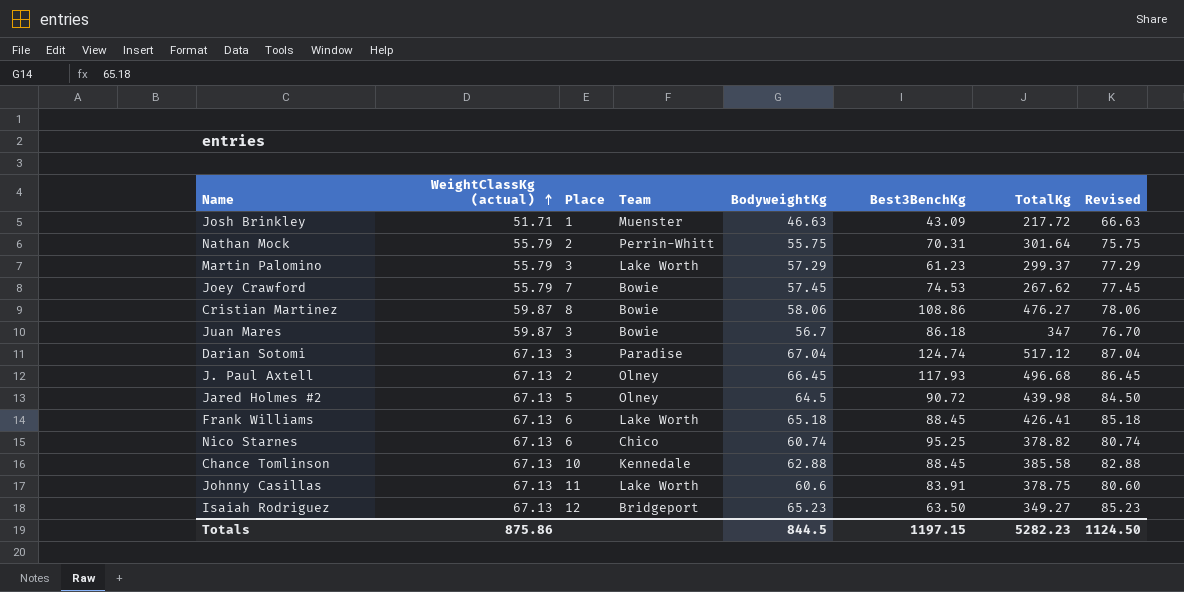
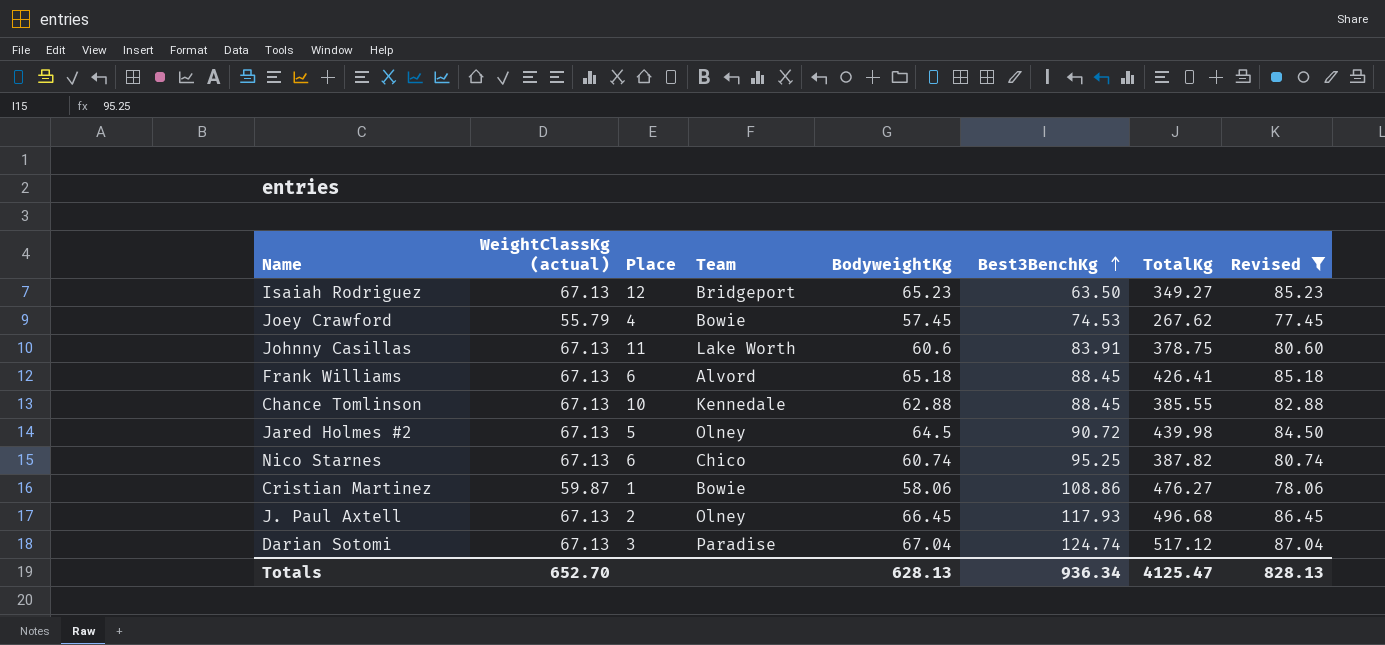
filter: none -> Revised >= 77.45
row order: WeightClassKg (actual) ascending -> Best3BenchKg ascending
Joey Crawford | Place: 7 -> 4
Frank Williams | Team: Lake Worth -> Alvord
Chance Tomlinson | TotalKg: 385.58 -> 385.55
Nico Starnes | TotalKg: 378.82 -> 387.82
Cristian Martinez | Place: 8 -> 1
Totals | WeightClassKg (actual): 875.86 -> 652.70
Totals | BodyweightKg: 844.5 -> 628.13
Totals | Best3BenchKg: 1197.15 -> 936.34
Totals | TotalKg: 5282.23 -> 4125.47
Totals | Revised: 1124.50 -> 828.13

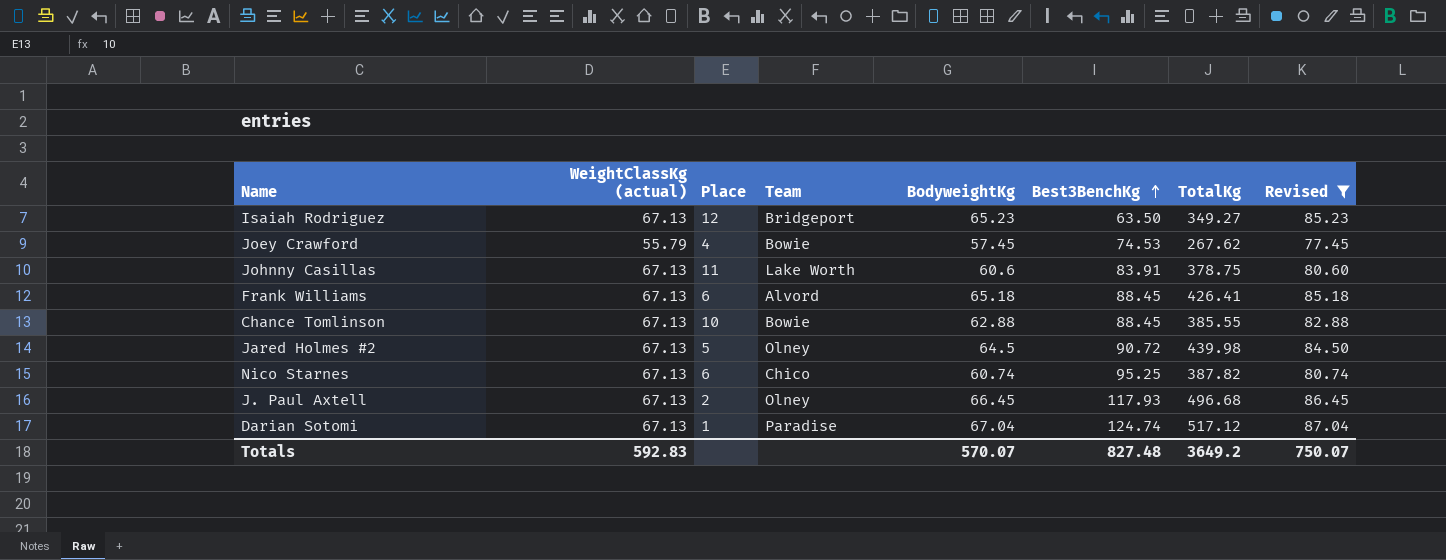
row Cristian Martinez: 59.87 | 1 | Bowie | 58.06 | 108.86 | 476.27 | 78.06 -> none
Chance Tomlinson | Team: Kennedale -> Bowie
Darian Sotomi | Place: 3 -> 1
Totals | WeightClassKg (actual): 652.70 -> 592.83
Totals | BodyweightKg: 628.13 -> 570.07
Totals | Best3BenchKg: 936.34 -> 827.48
Totals | TotalKg: 4125.47 -> 3649.2
Totals | Revised: 828.13 -> 750.07

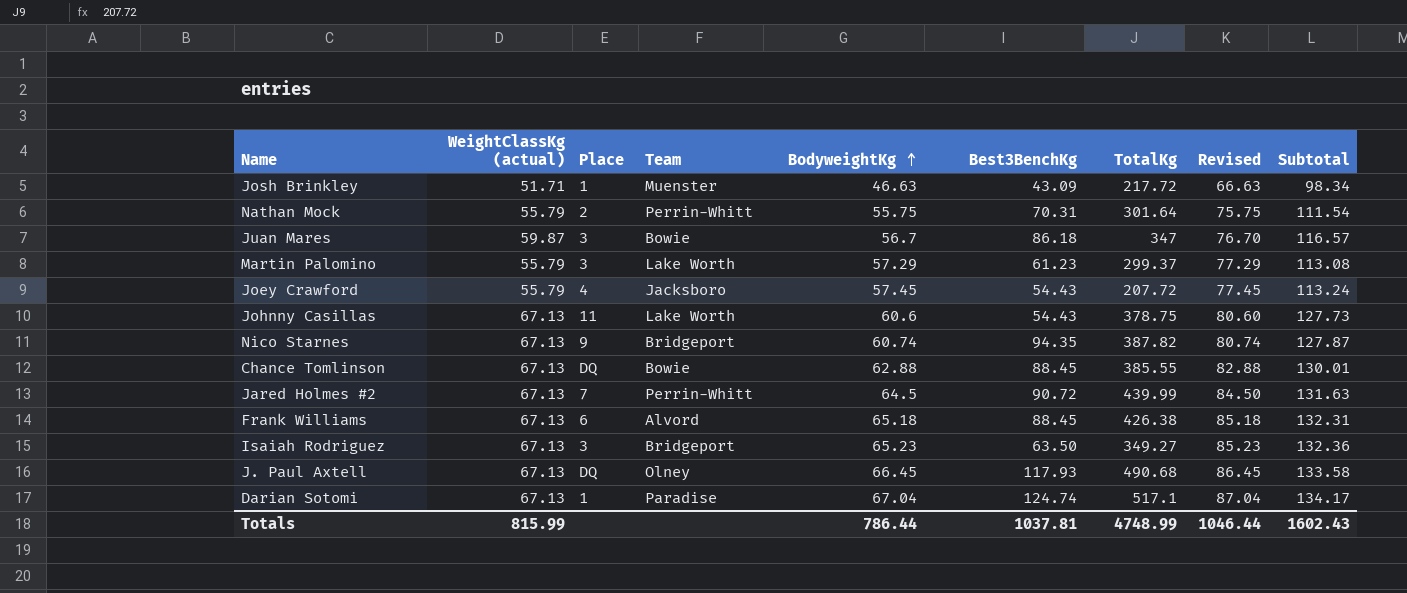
filter: Revised >= 77.45 -> none
row order: Best3BenchKg ascending -> BodyweightKg ascending
column Subtotal | formula: none -> [WeightClassKg (actual)] + [BodyweightKg]
Joey Crawford | Team: Bowie -> Jacksboro
Joey Crawford | Best3BenchKg: 74.53 -> 54.43
Joey Crawford | TotalKg: 267.62 -> 207.72
Johnny Casillas | Best3BenchKg: 83.91 -> 54.43
Nico Starnes | Place: 6 -> 9
Nico Starnes | Team: Chico -> Bridgeport
Nico Starnes | Best3BenchKg: 95.25 -> 94.35
Chance Tomlinson | Place: 10 -> DQ
Jared Holmes #2 | Place: 5 -> 7
Jared Holmes #2 | Team: Olney -> Perrin-Whitt
Jared Holmes #2 | TotalKg: 439.98 -> 439.99
Frank Williams | TotalKg: 426.41 -> 426.38
Isaiah Rodriguez | Place: 12 -> 3
J. Paul Axtell | Place: 2 -> DQ
J. Paul Axtell | TotalKg: 496.68 -> 490.68
Darian Sotomi | TotalKg: 517.12 -> 517.1
Totals | WeightClassKg (actual): 592.83 -> 815.99
Totals | BodyweightKg: 570.07 -> 786.44
Totals | Best3BenchKg: 827.48 -> 1037.81
Totals | TotalKg: 3649.2 -> 4748.99
Totals | Revised: 750.07 -> 1046.44

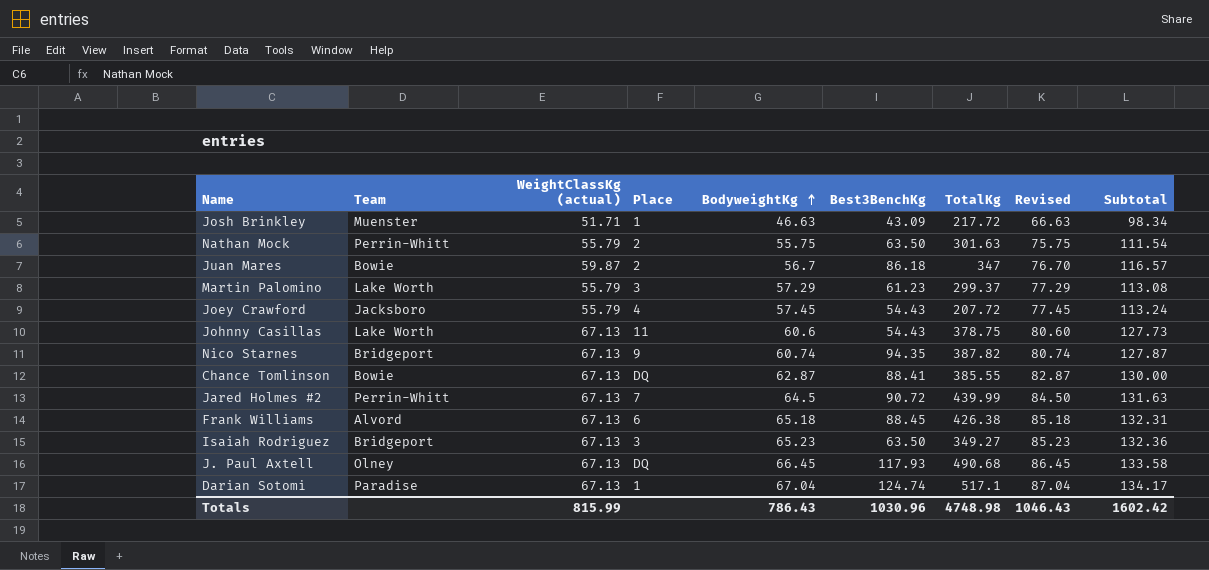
column Team | position: 4 -> 2
Nathan Mock | Best3BenchKg: 70.31 -> 63.50
Nathan Mock | TotalKg: 301.64 -> 301.63
Juan Mares | Place: 3 -> 2
Chance Tomlinson | BodyweightKg: 62.88 -> 62.87
Chance Tomlinson | Best3BenchKg: 88.45 -> 88.41
Chance Tomlinson | Revised: 82.88 -> 82.87
Chance Tomlinson | Subtotal: 130.01 -> 130.00
Totals | BodyweightKg: 786.44 -> 786.43
Totals | Best3BenchKg: 1037.81 -> 1030.96
Totals | TotalKg: 4748.99 -> 4748.98
Totals | Revised: 1046.44 -> 1046.43
Totals | Subtotal: 1602.43 -> 1602.42

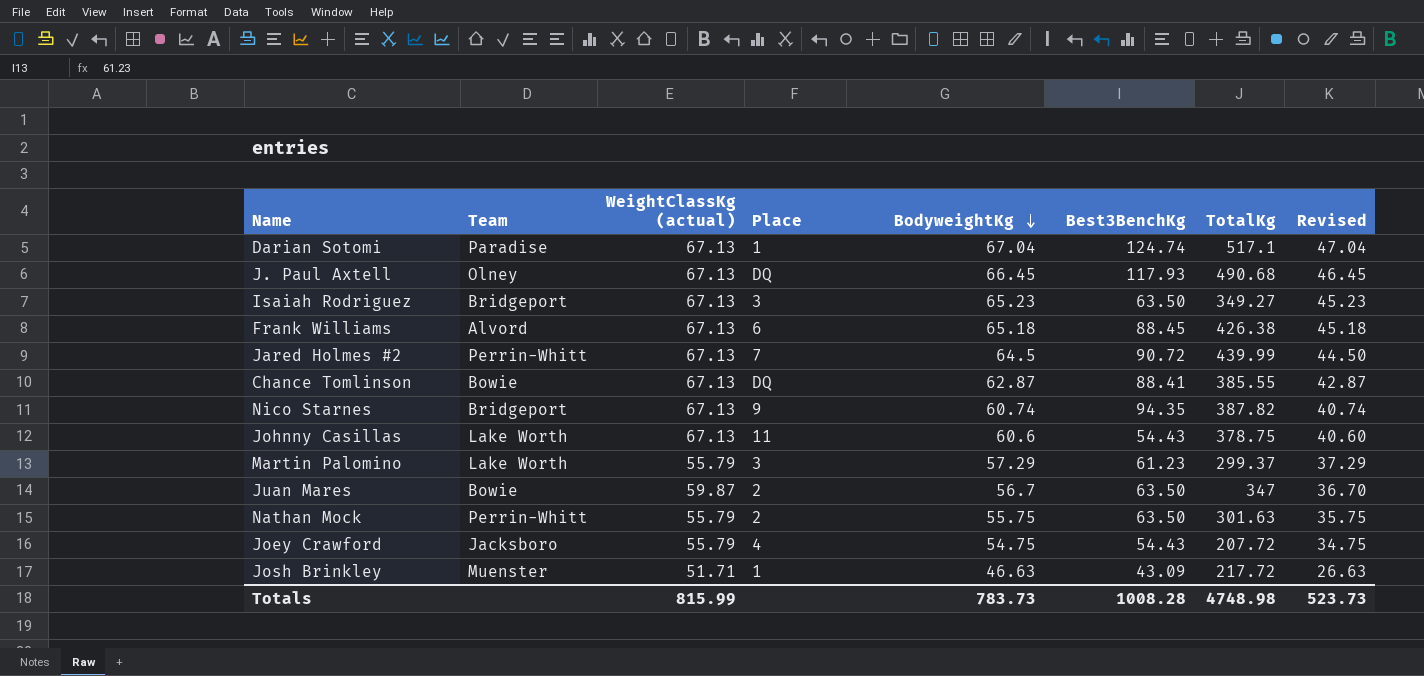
row order: BodyweightKg ascending -> BodyweightKg descending
column Subtotal | formula: [WeightClassKg (actual)] + [BodyweightKg] -> none
column Revised | formula: [BodyweightKg] + 20 -> [BodyweightKg] - 20
Juan Mares | Best3BenchKg: 86.18 -> 63.50
Joey Crawford | BodyweightKg: 57.45 -> 54.75
Totals | BodyweightKg: 786.43 -> 783.73
Totals | Best3BenchKg: 1030.96 -> 1008.28
Totals | Revised: 1046.43 -> 523.73

